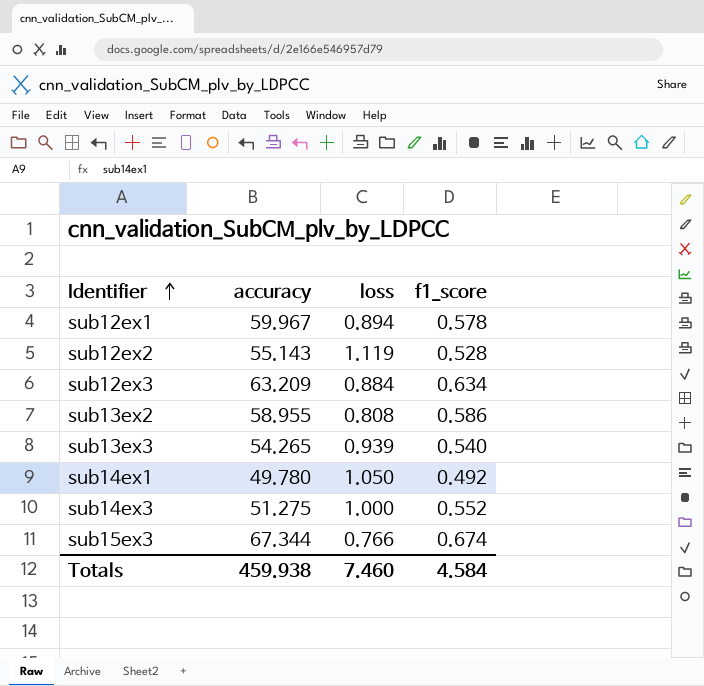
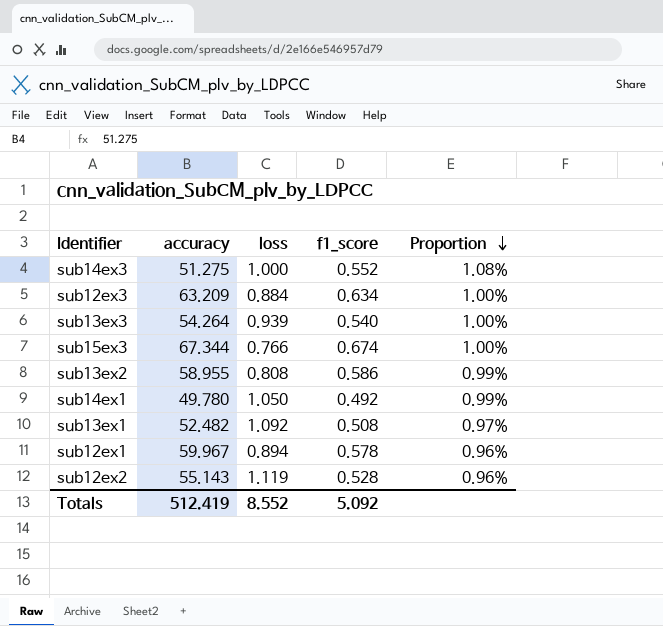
row order: Identifier ascending -> Proportion descending
column Proportion | formula: none -> [f1_score] / [accuracy]
sub13ex3 | accuracy: 54.265 -> 54.264
row sub13ex1: none -> 52.482 | 1.092 | 0.508 | 0.97%
Totals | accuracy: 459.938 -> 512.419
Totals | loss: 7.460 -> 8.552
Totals | f1_score: 4.584 -> 5.092

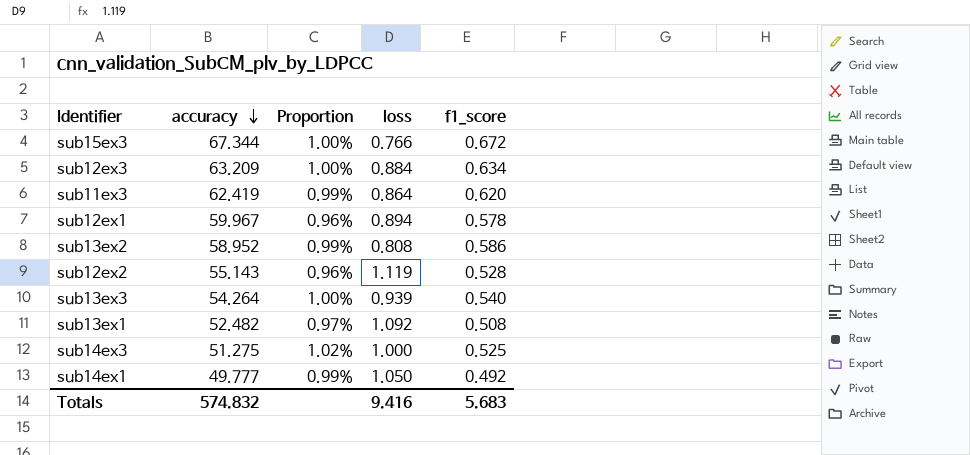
row order: Proportion descending -> accuracy descending
column Proportion | position: 5 -> 3
sub15ex3 | f1_score: 0.674 -> 0.672
row sub11ex3: none -> 62.419 | 0.99% | 0.864 | 0.620
sub13ex2 | accuracy: 58.955 -> 58.952
sub14ex3 | Proportion: 1.08% -> 1.02%
sub14ex3 | f1_score: 0.552 -> 0.525
sub14ex1 | accuracy: 49.780 -> 49.777
Totals | accuracy: 512.419 -> 574.832
Totals | loss: 8.552 -> 9.416
Totals | f1_score: 5.092 -> 5.683

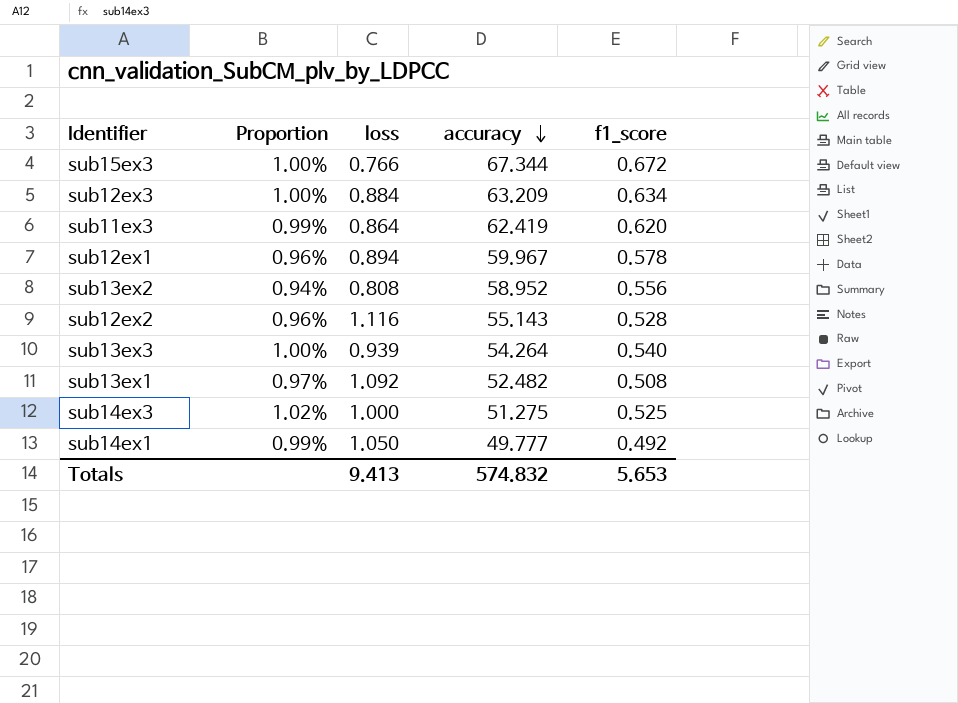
column accuracy | position: 2 -> 4
sub13ex2 | Proportion: 0.99% -> 0.94%
sub13ex2 | f1_score: 0.586 -> 0.556
sub12ex2 | loss: 1.119 -> 1.116
Totals | loss: 9.416 -> 9.413
Totals | f1_score: 5.683 -> 5.653

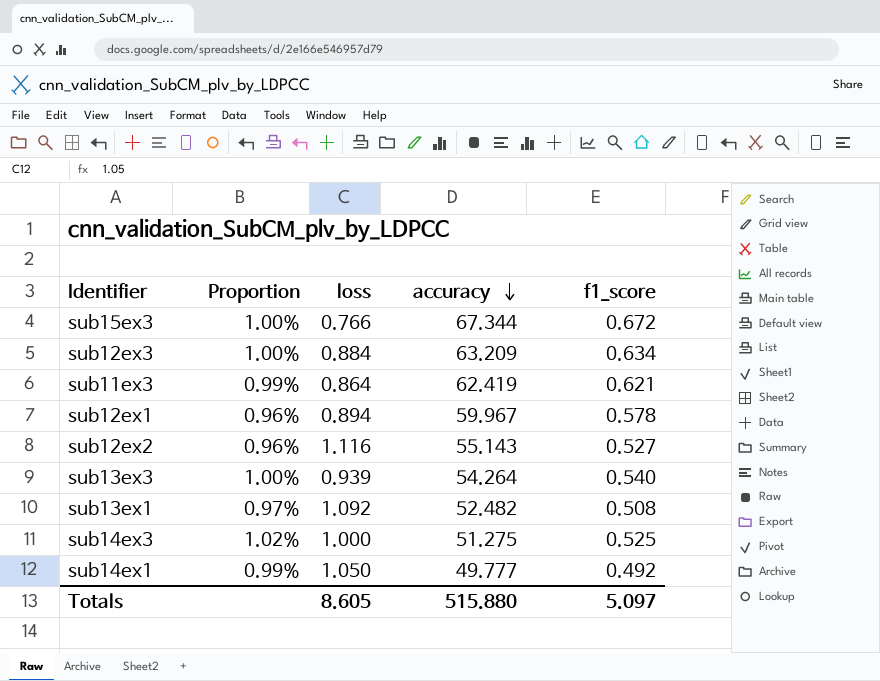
row sub13ex2: 0.94% | 0.808 | 58.952 | 0.556 -> none
sub11ex3 | f1_score: 0.620 -> 0.621
sub12ex2 | f1_score: 0.528 -> 0.527
Totals | loss: 9.413 -> 8.605
Totals | accuracy: 574.832 -> 515.880
Totals | f1_score: 5.653 -> 5.097

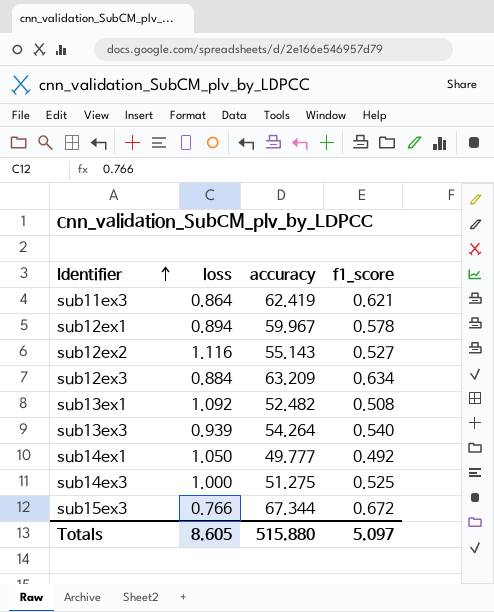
row order: accuracy descending -> Identifier ascending
column Proportion | formula: [f1_score] / [accuracy] -> none

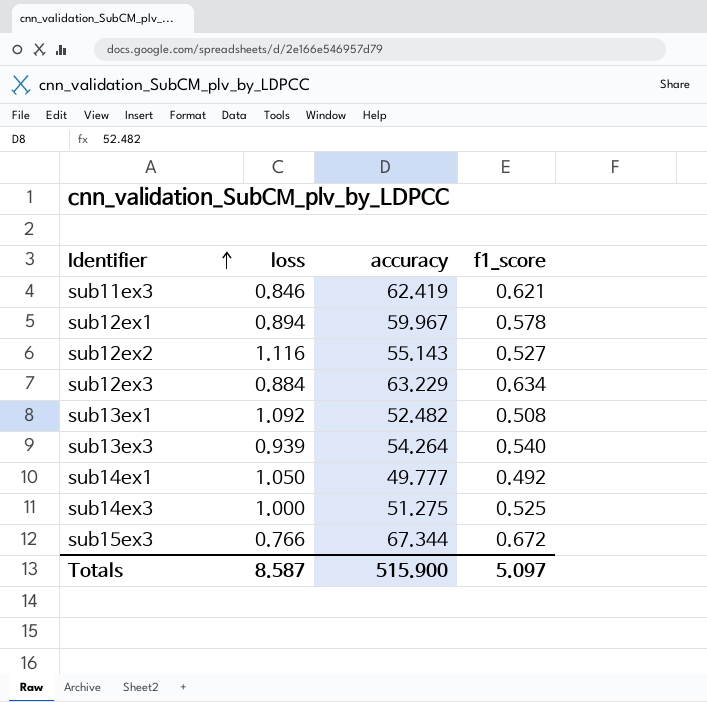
sub11ex3 | loss: 0.864 -> 0.846
sub12ex3 | accuracy: 63.209 -> 63.229
Totals | loss: 8.605 -> 8.587
Totals | accuracy: 515.880 -> 515.900

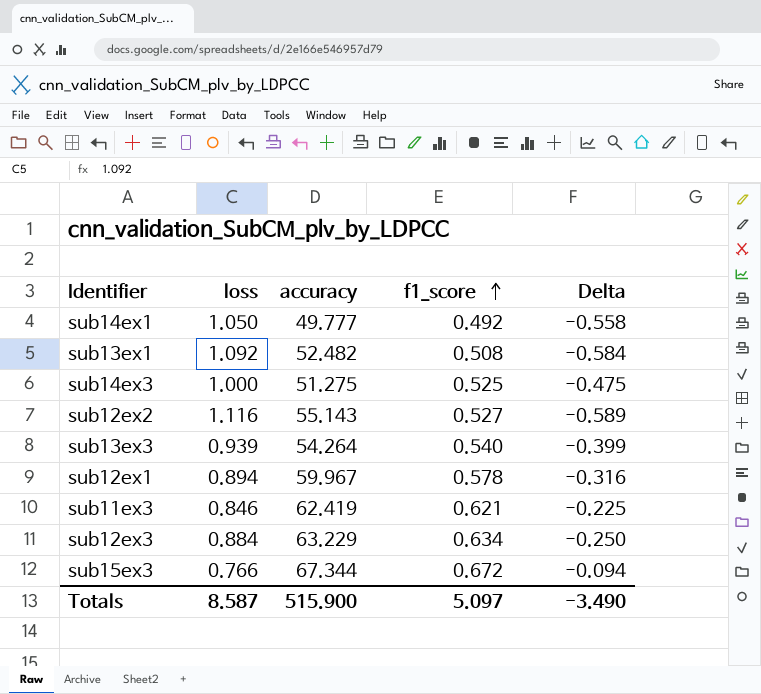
row order: Identifier ascending -> f1_score ascending
column Delta | formula: none -> [f1_score] - [loss]

